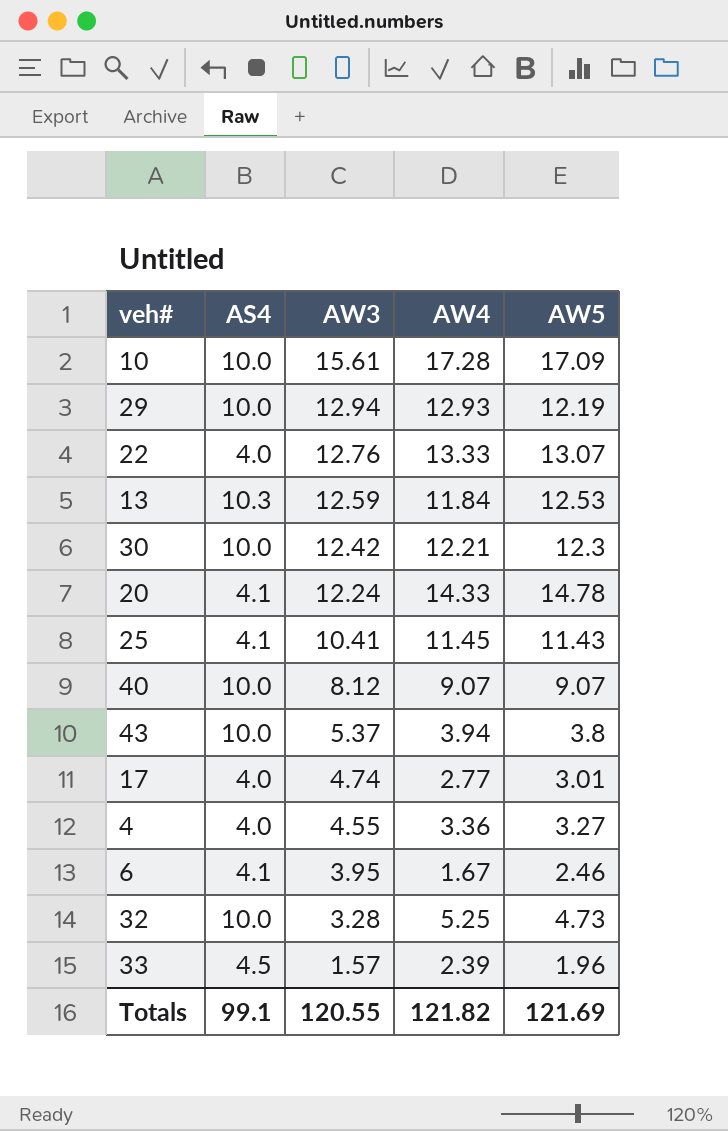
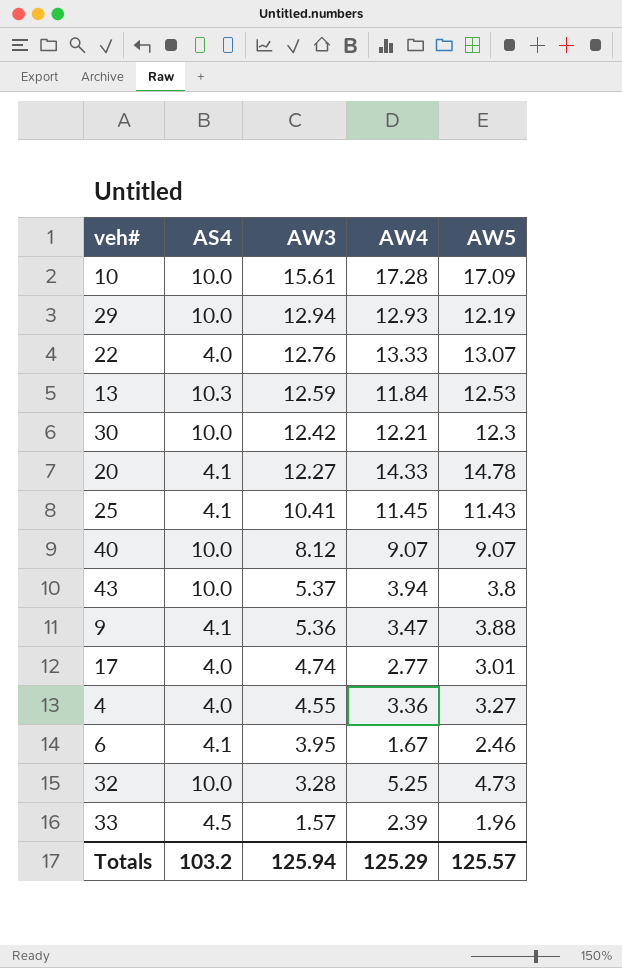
20 | AW3: 12.24 -> 12.27
row 9: none -> 4.1 | 5.36 | 3.47 | 3.88
Totals | AS4: 99.1 -> 103.2
Totals | AW3: 120.55 -> 125.94
Totals | AW4: 121.82 -> 125.29
Totals | AW5: 121.69 -> 125.57

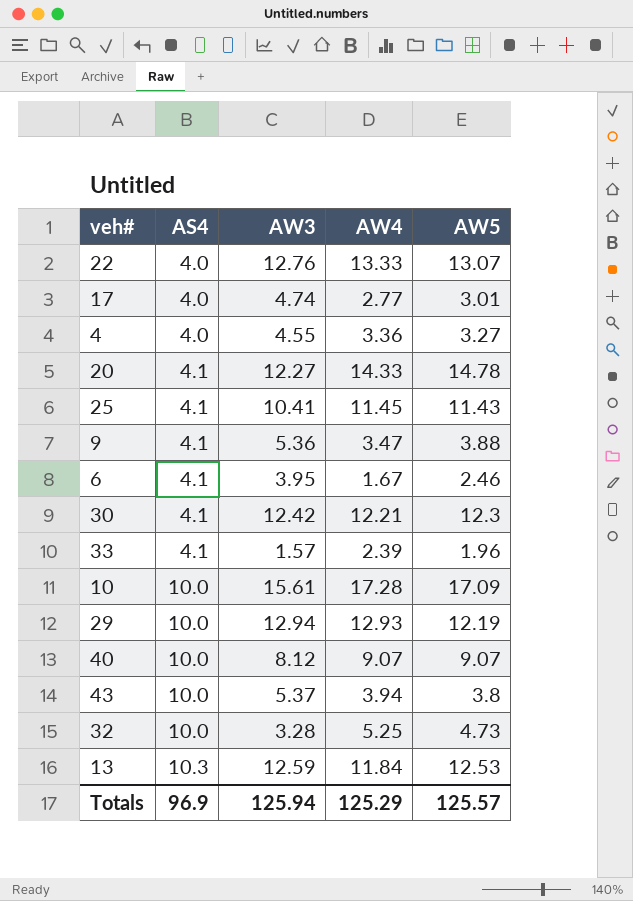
row order: AW3 descending -> AS4 ascending
30 | AS4: 10.0 -> 4.1
33 | AS4: 4.5 -> 4.1
Totals | AS4: 103.2 -> 96.9

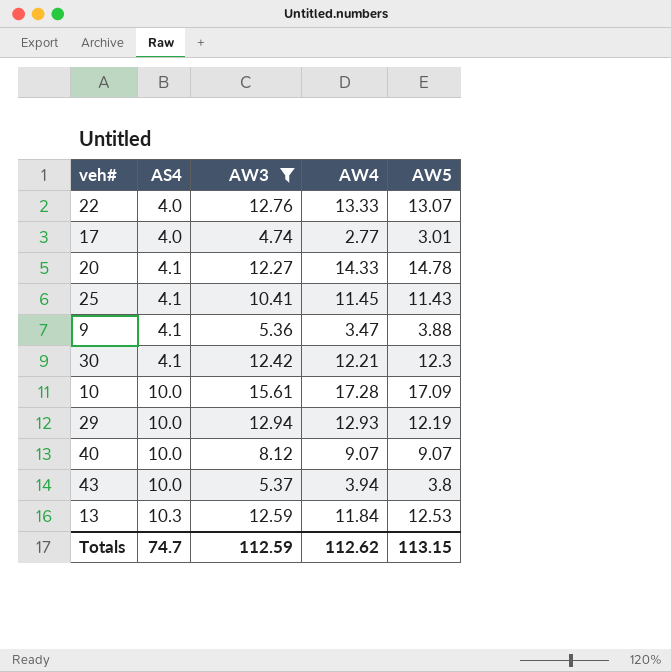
filter: none -> AW3 >= 4.74
Totals | AS4: 96.9 -> 74.7
Totals | AW3: 125.94 -> 112.59
Totals | AW4: 125.29 -> 112.62
Totals | AW5: 125.57 -> 113.15

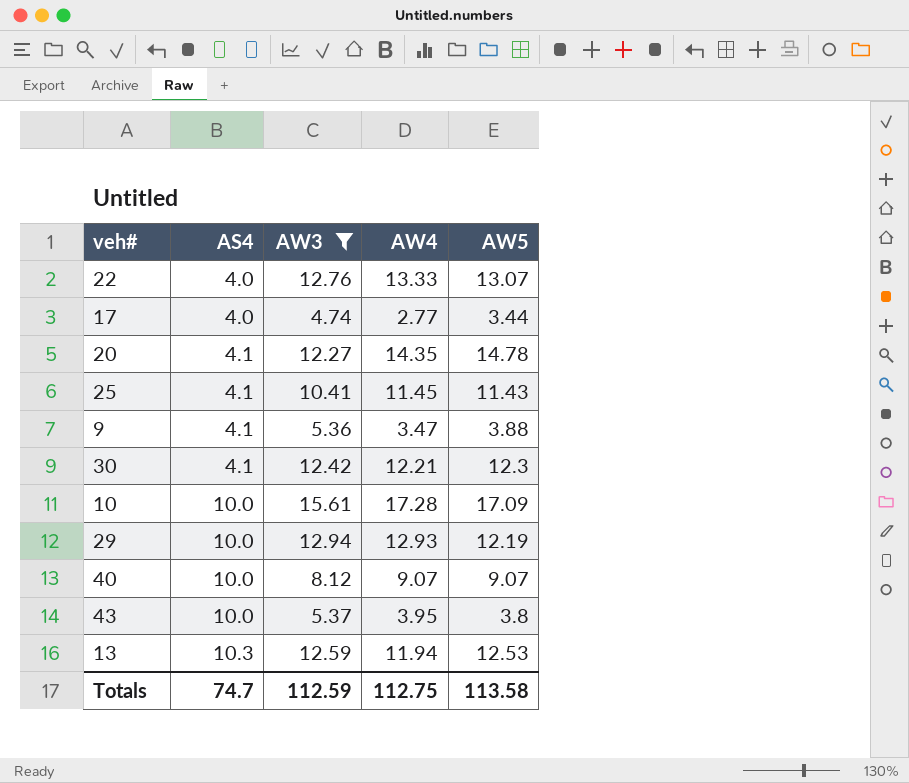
17 | AW5: 3.01 -> 3.44
20 | AW4: 14.33 -> 14.35
43 | AW4: 3.94 -> 3.95
13 | AW4: 11.84 -> 11.94
Totals | AW4: 112.62 -> 112.75
Totals | AW5: 113.15 -> 113.58

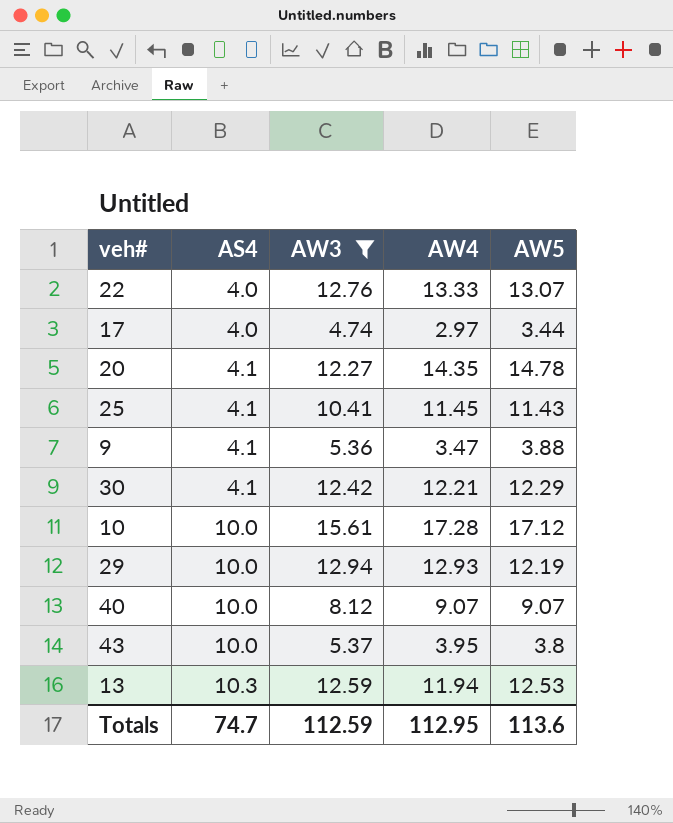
17 | AW4: 2.77 -> 2.97
30 | AW5: 12.3 -> 12.29
10 | AW5: 17.09 -> 17.12
Totals | AW4: 112.75 -> 112.95
Totals | AW5: 113.58 -> 113.6

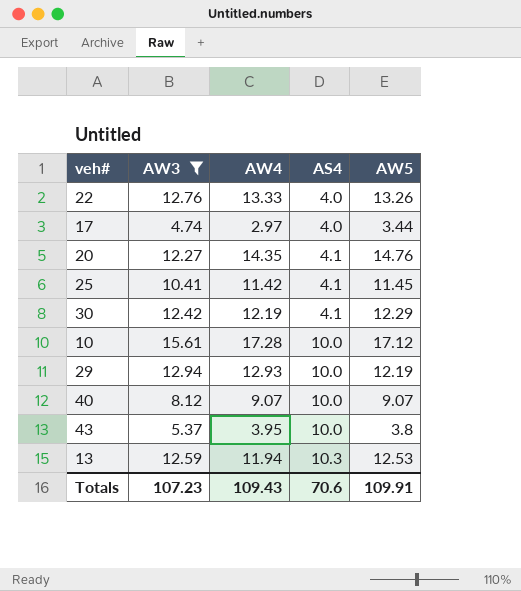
column AS4 | position: 2 -> 4
row 9: 4.1 | 5.36 | 3.47 | 3.88 -> none
22 | AW5: 13.07 -> 13.26
20 | AW5: 14.78 -> 14.76
25 | AW4: 11.45 -> 11.42
25 | AW5: 11.43 -> 11.45
30 | AW4: 12.21 -> 12.19
Totals | AW3: 112.59 -> 107.23
Totals | AW4: 112.95 -> 109.43
Totals | AS4: 74.7 -> 70.6
Totals | AW5: 113.6 -> 109.91

